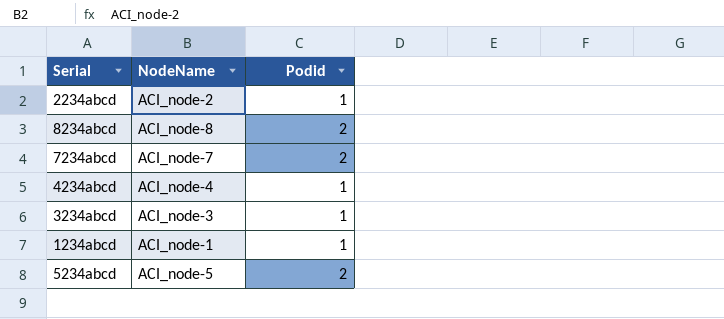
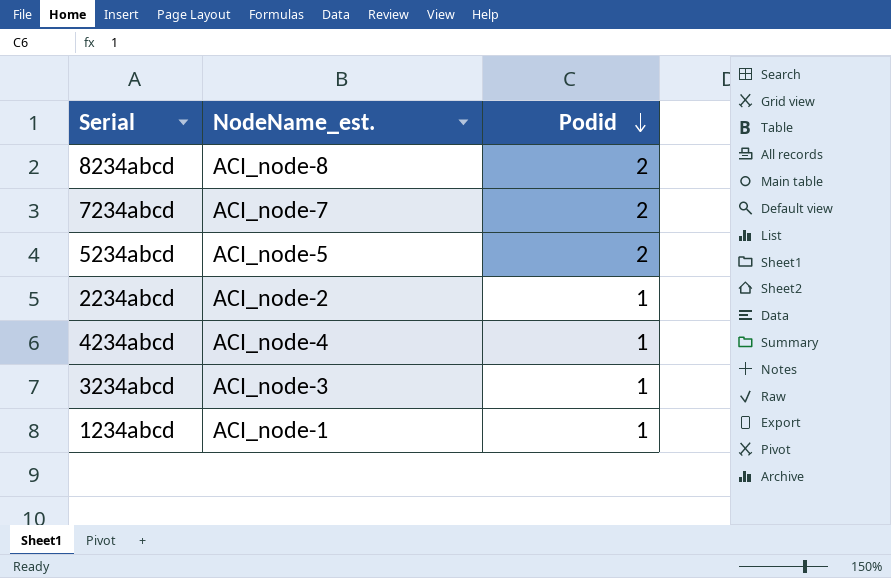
row order: none -> Podid descending
column name: NodeName -> NodeName_est.

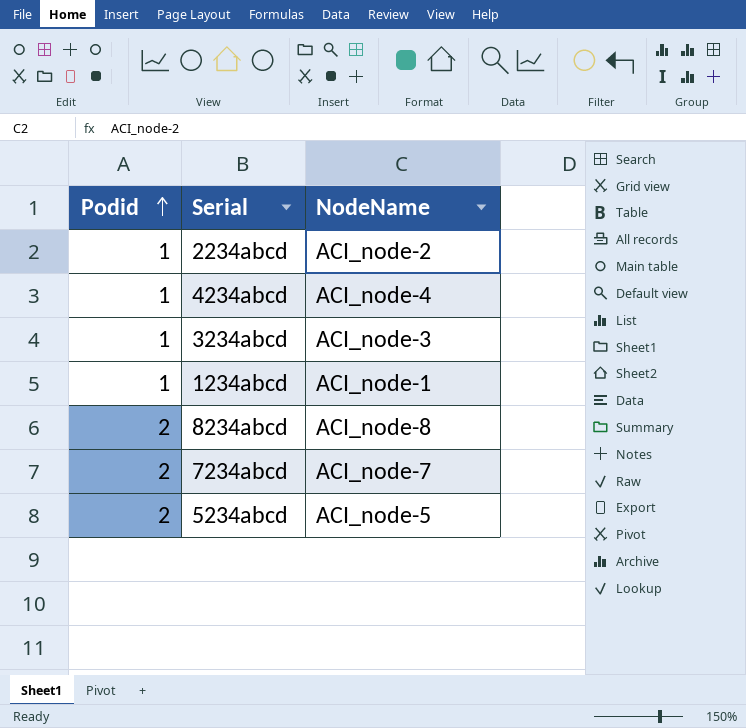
row order: Podid descending -> Podid ascending
column Podid | position: 3 -> 1
column name: NodeName_est. -> NodeName

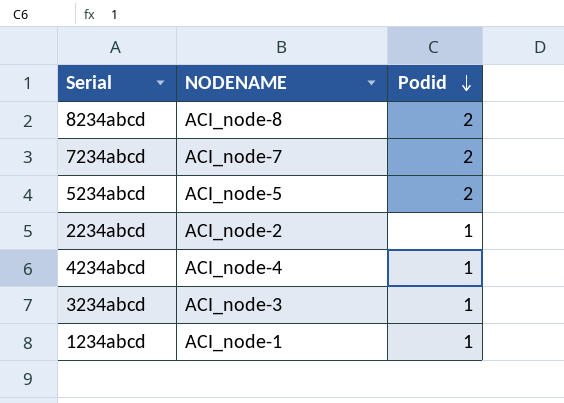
row order: Podid ascending -> Podid descending
column name: NodeName -> NODENAME
column Podid | position: 1 -> 3

